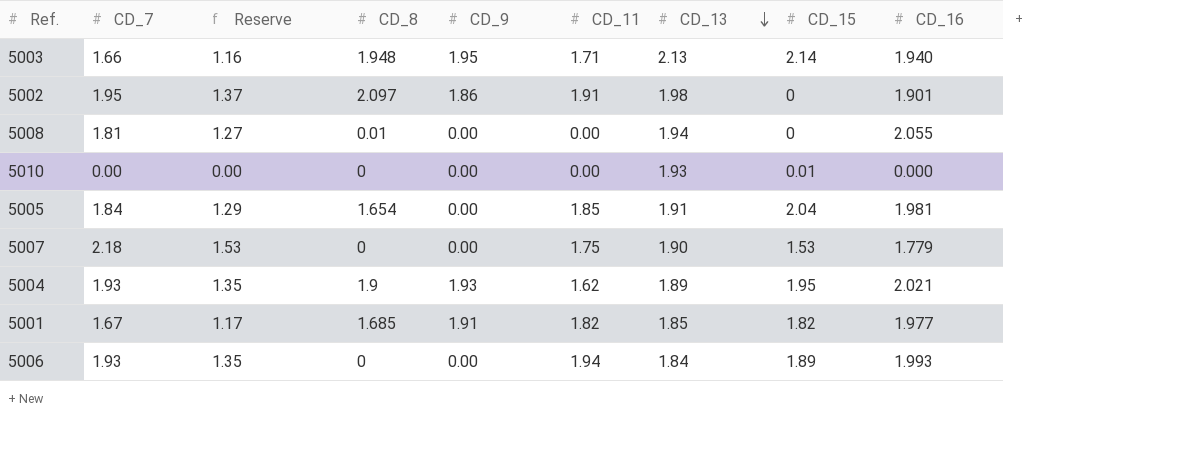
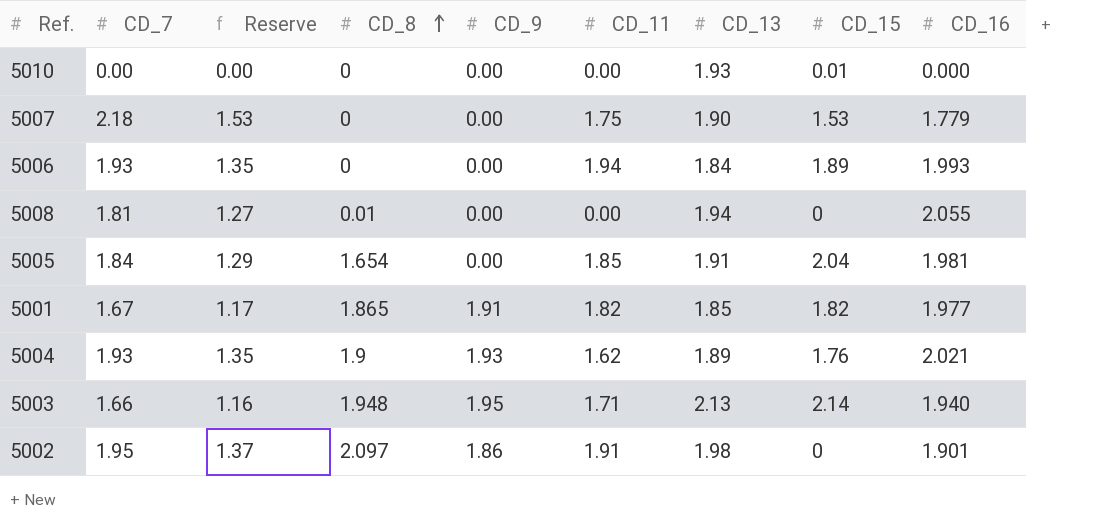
row order: CD_13 descending -> CD_8 ascending
5001 | CD_8: 1.685 -> 1.865
5004 | CD_15: 1.95 -> 1.76

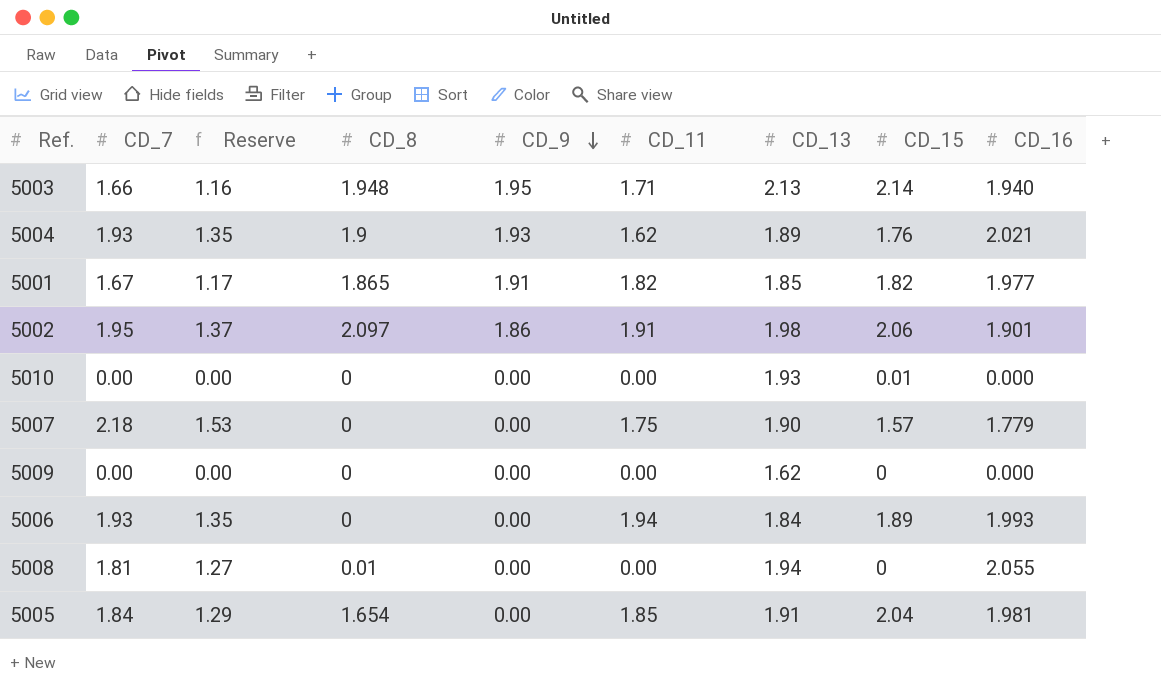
row order: CD_8 ascending -> CD_9 descending
5002 | CD_15: 0 -> 2.06
5007 | CD_15: 1.53 -> 1.57
row 5009: none -> 0.00 | 0.00 | 0 | 0.00 | 0.00 | 1.62 | 0 | 0.000

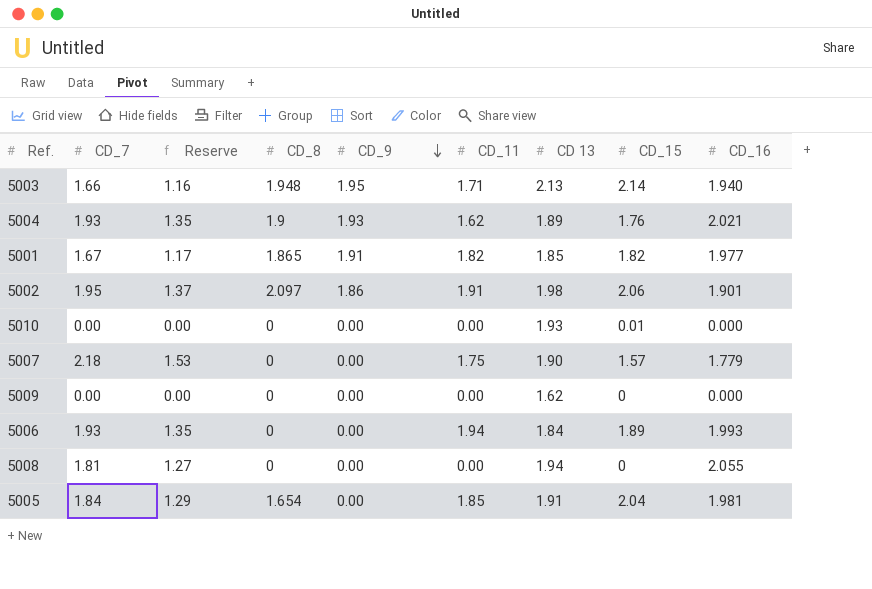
column name: CD_13 -> CD 13
5008 | CD_8: 0.01 -> 0

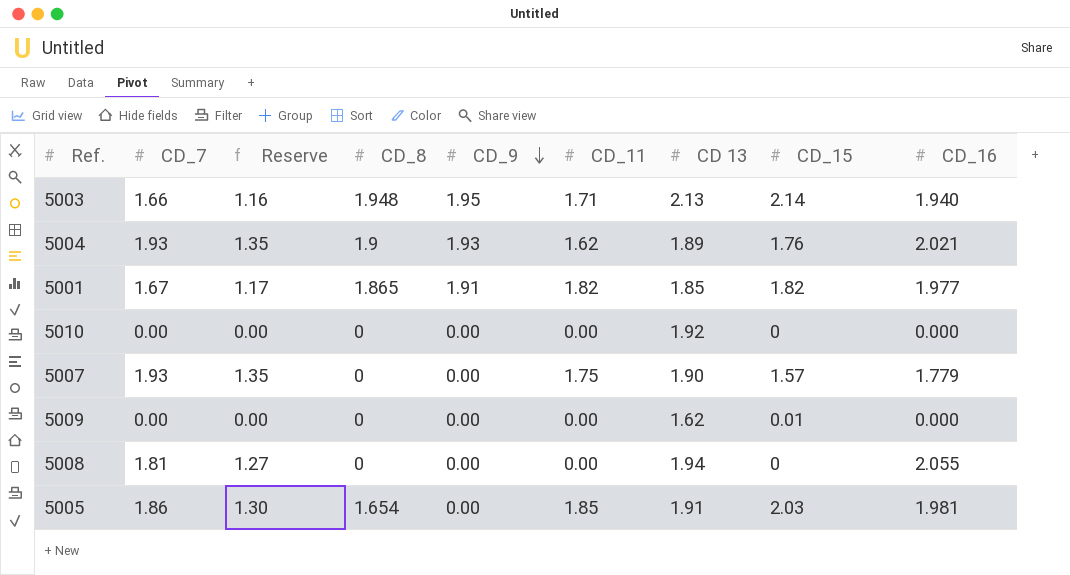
row 5002: 1.95 | 1.37 | 2.097 | 1.86 | 1.91 | 1.98 | 2.06 | 1.901 -> none
row 5006: 1.93 | 1.35 | 0 | 0.00 | 1.94 | 1.84 | 1.89 | 1.993 -> none
5010 | CD 13: 1.93 -> 1.92
5010 | CD_15: 0.01 -> 0
5007 | CD_7: 2.18 -> 1.93
5007 | Reserve: 1.53 -> 1.35
5009 | CD_15: 0 -> 0.01
5005 | CD_7: 1.84 -> 1.86
5005 | Reserve: 1.29 -> 1.30
5005 | CD_15: 2.04 -> 2.03

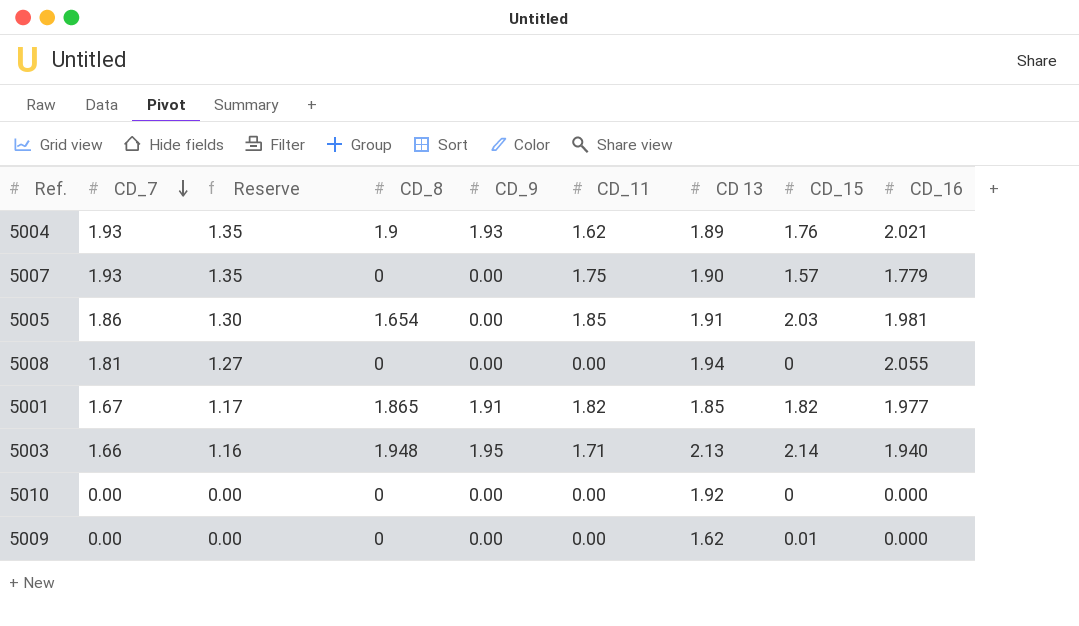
row order: CD_9 descending -> CD_7 descending

